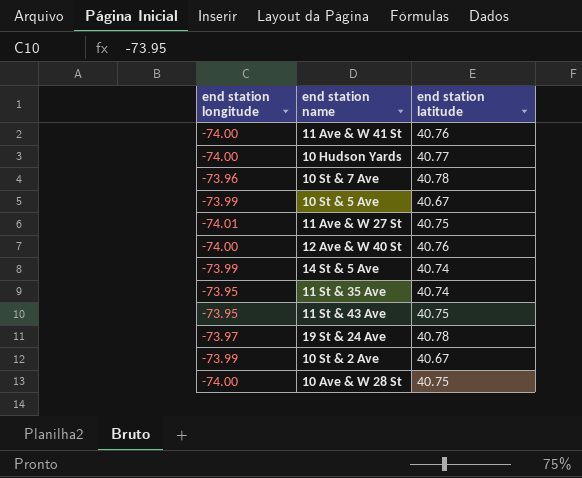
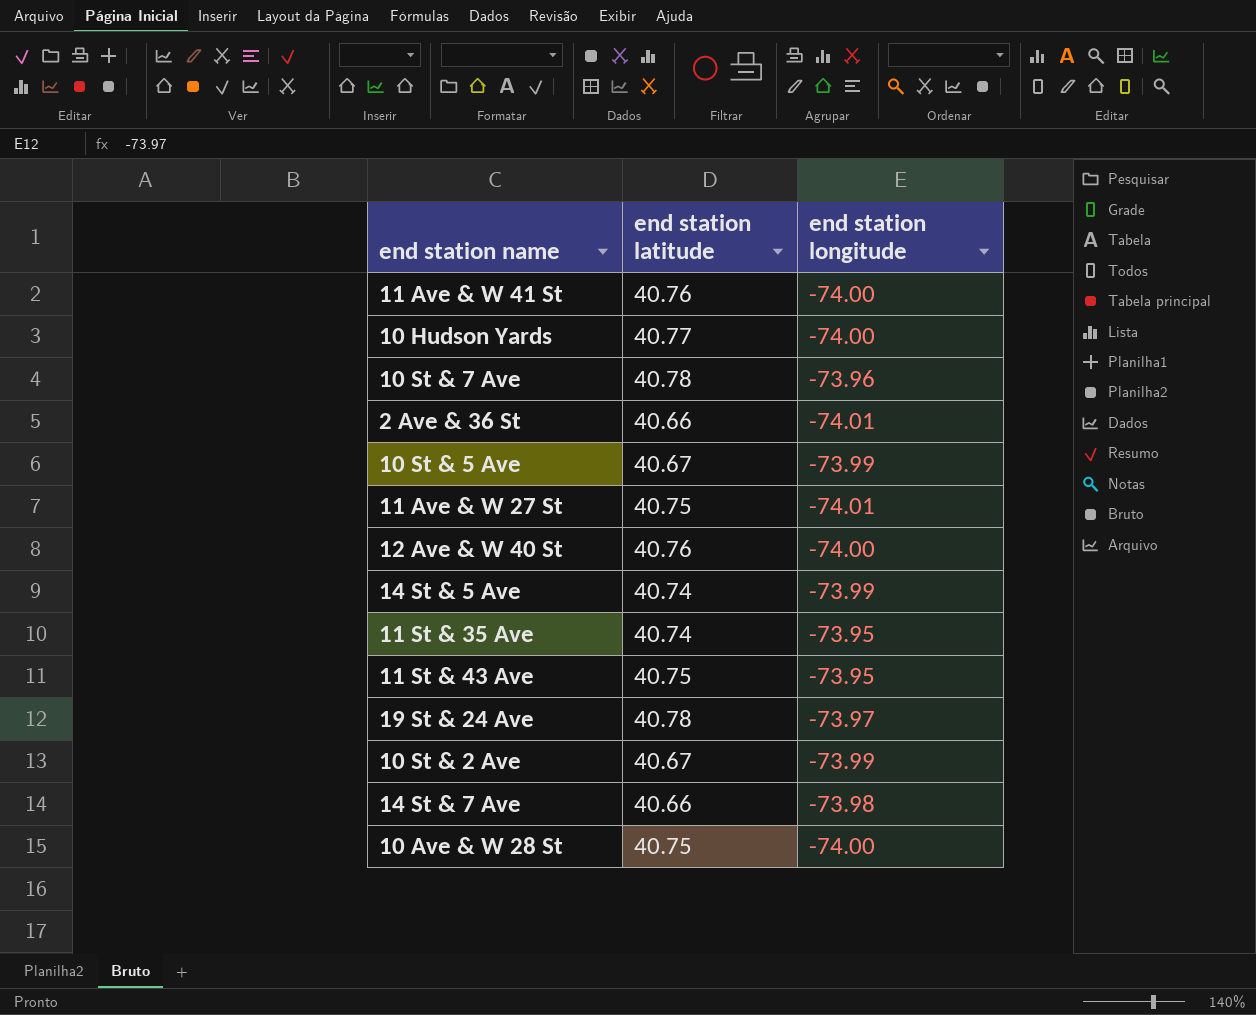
column end station longitude | position: 1 -> 3
row 2 Ave & 36 St: none -> 40.66 | -74.01
row 14 St & 7 Ave: none -> 40.66 | -73.98

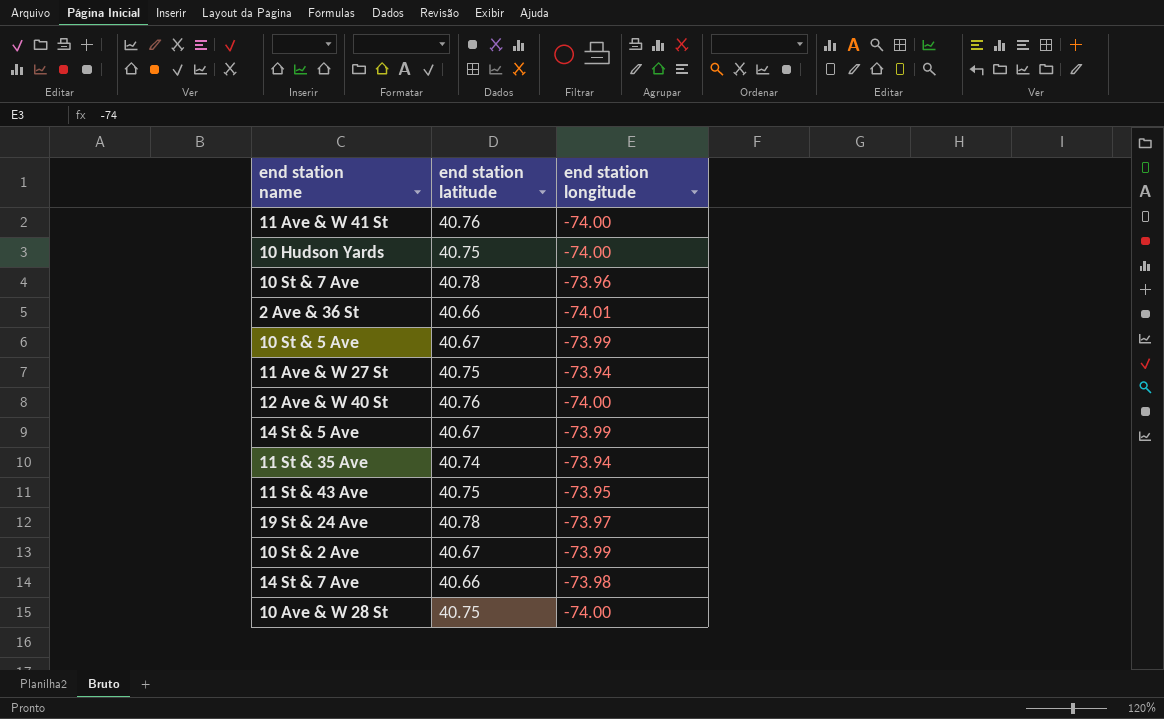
10 Hudson Yards | end station latitude: 40.77 -> 40.75
11 Ave & W 27 St | end station longitude: -74.01 -> -73.94
14 St & 5 Ave | end station latitude: 40.74 -> 40.67
11 St & 35 Ave | end station longitude: -73.95 -> -73.94

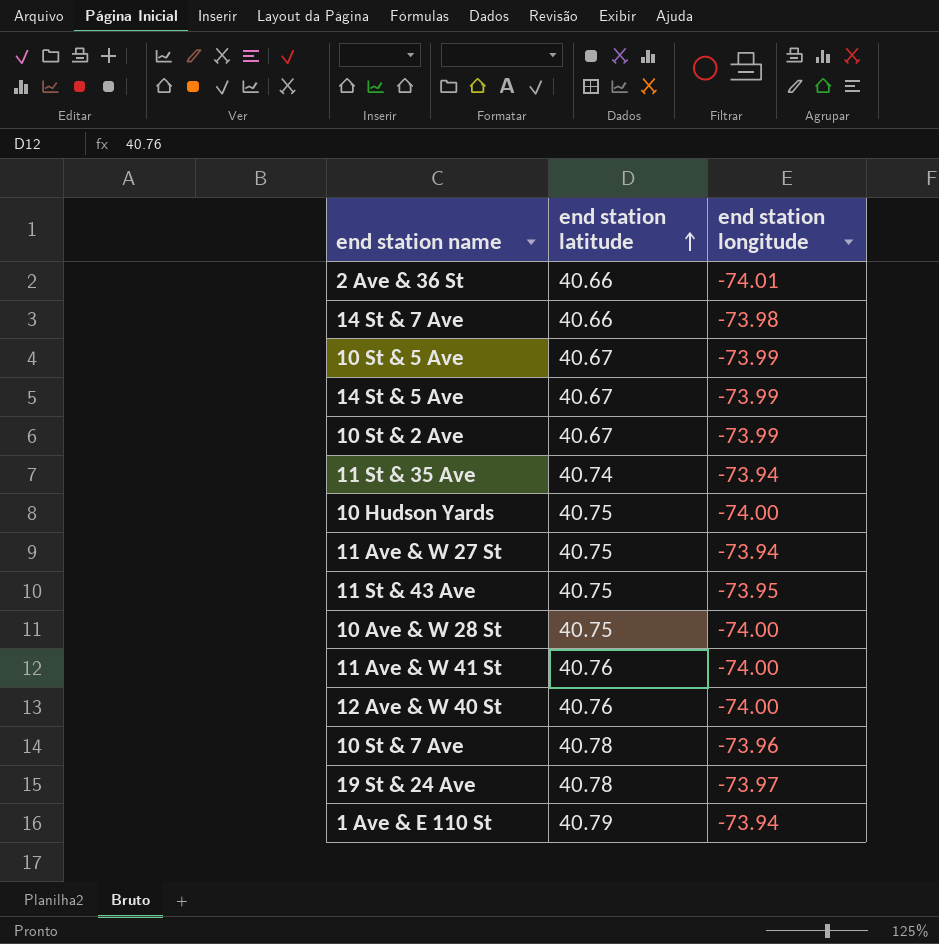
row order: none -> end station latitude ascending
row 1 Ave & E 110 St: none -> 40.79 | -73.94

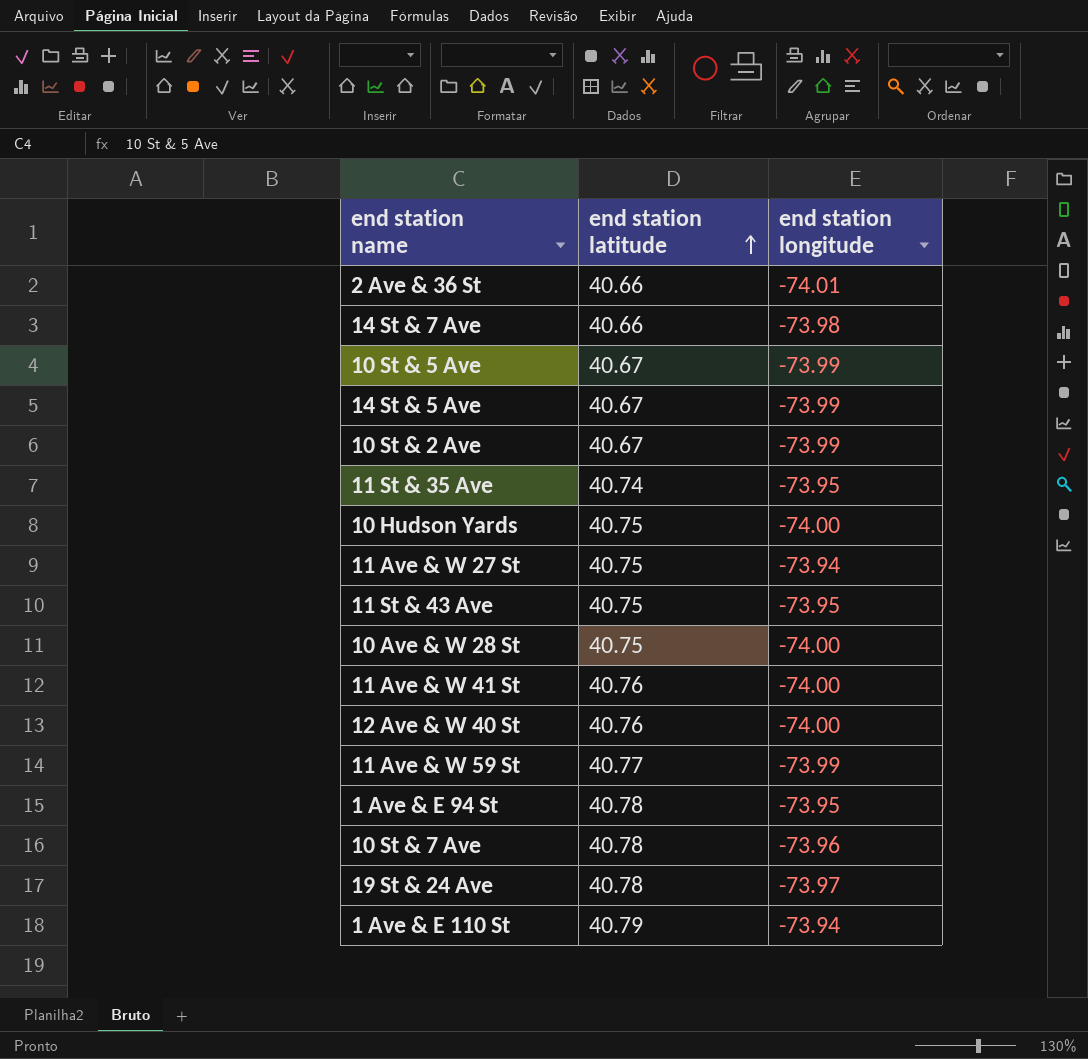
11 St & 35 Ave | end station longitude: -73.94 -> -73.95
row 11 Ave & W 59 St: none -> 40.77 | -73.99
row 1 Ave & E 94 St: none -> 40.78 | -73.95

